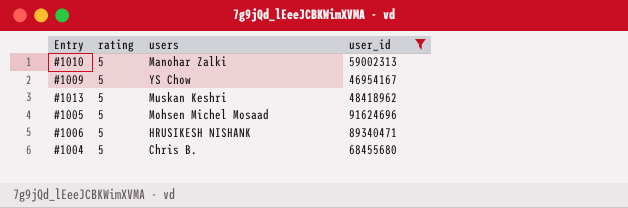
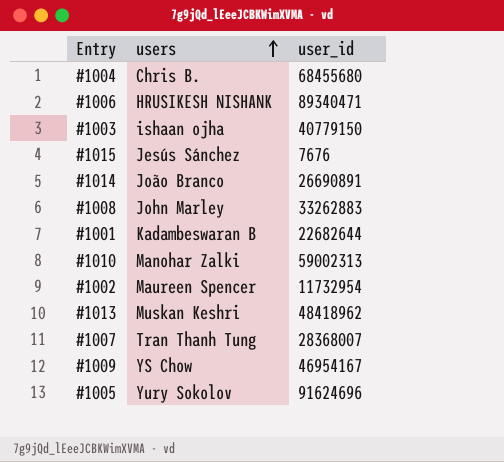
filter: user_id >= 46954167 -> none
row order: none -> users ascending
column rating | position: 2 -> none
#1005 | users: Mohsen Michel Mosaad -> Yury Sokolov

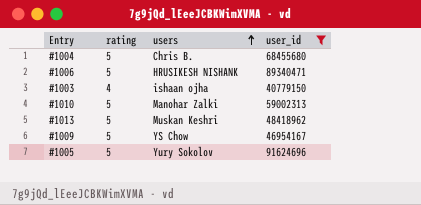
filter: none -> user_id >= 40779150
column rating | position: none -> 2

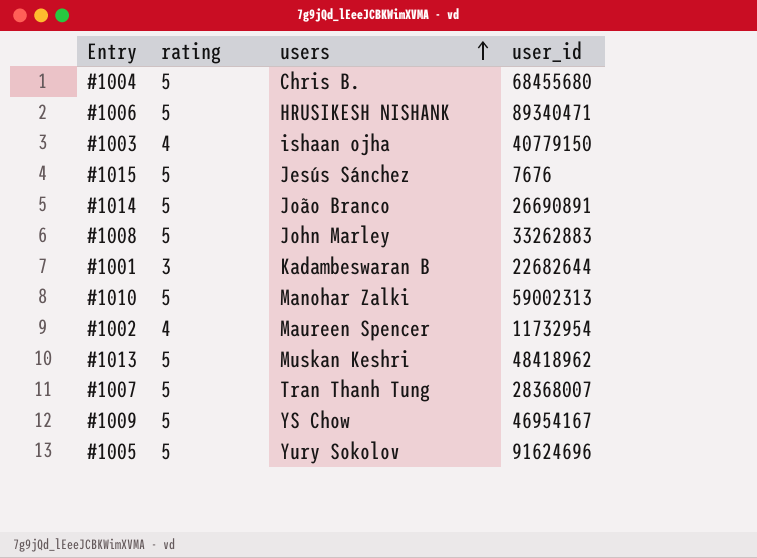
filter: user_id >= 40779150 -> none

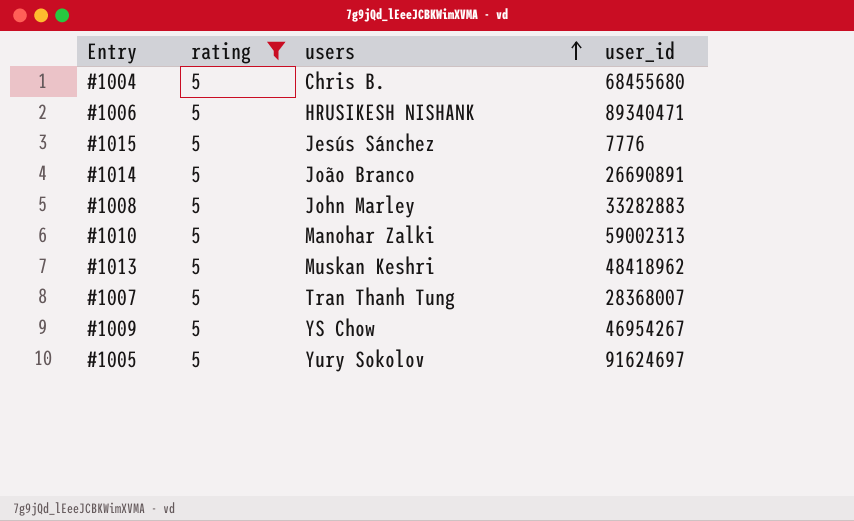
filter: none -> rating = 5
#1015 | user_id: 7676 -> 7776
#1008 | user_id: 33262883 -> 33282883
#1009 | user_id: 46954167 -> 46954267
#1005 | user_id: 91624696 -> 91624697

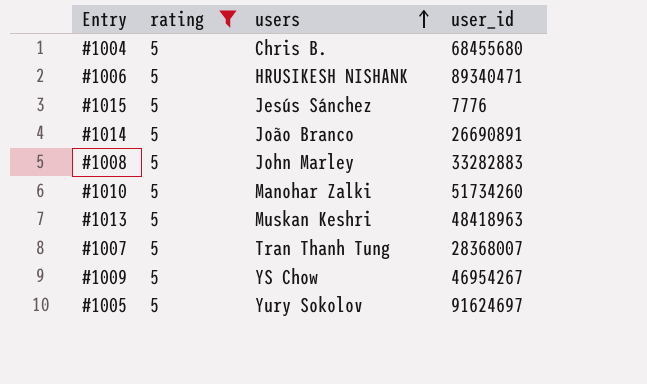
#1010 | user_id: 59002313 -> 51734260
#1013 | user_id: 48418962 -> 48418963

